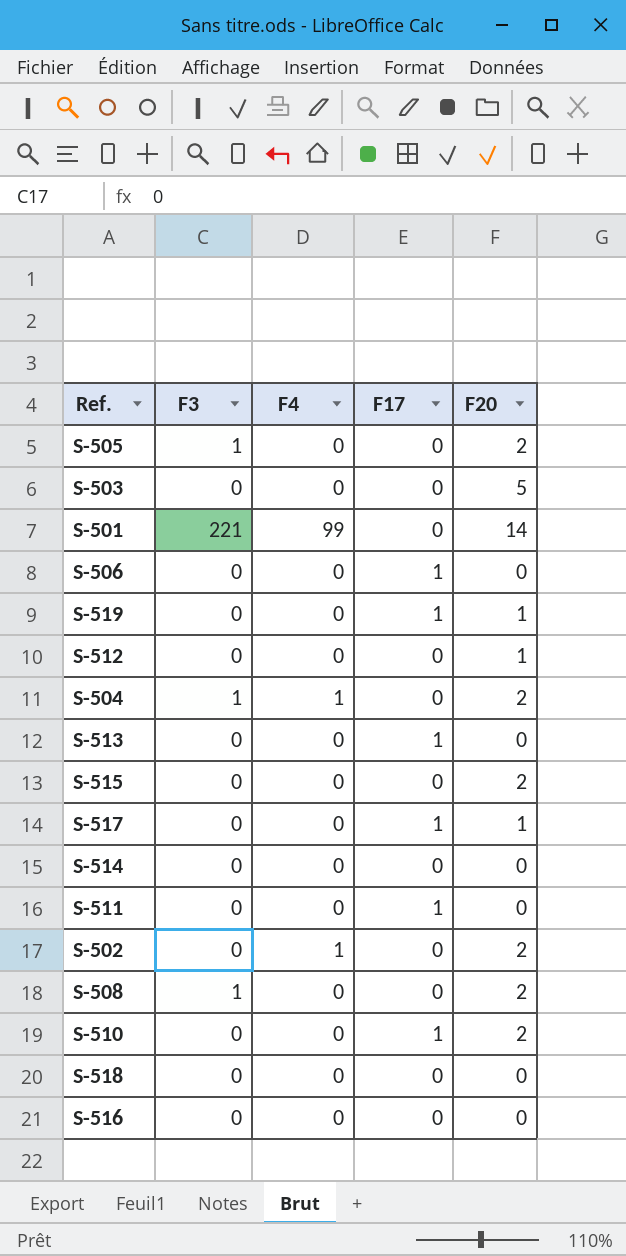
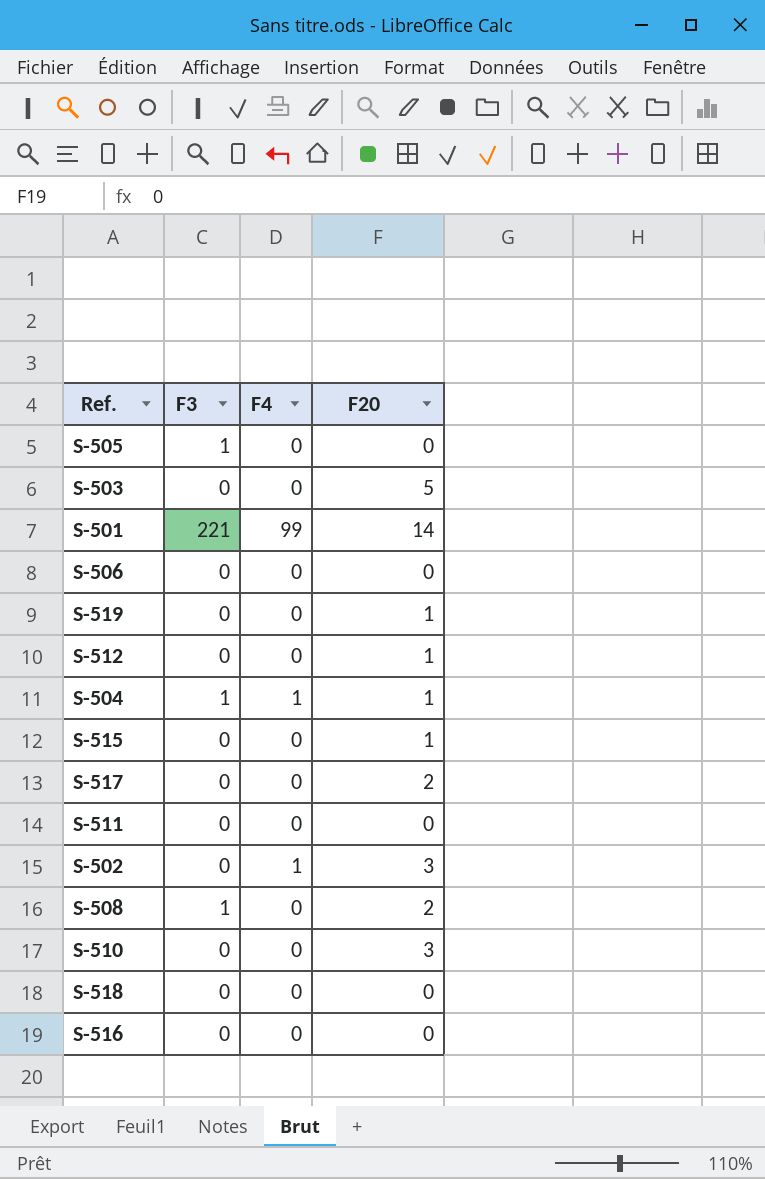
column F17 | position: 4 -> none
row S-513: 0 | 0 | 1 | 0 -> none
row S-514: 0 | 0 | 0 | 0 -> none
S-505 | F20: 2 -> 0
S-504 | F20: 2 -> 1
S-515 | F20: 2 -> 1
S-517 | F20: 1 -> 2
S-502 | F20: 2 -> 3
S-510 | F20: 2 -> 3

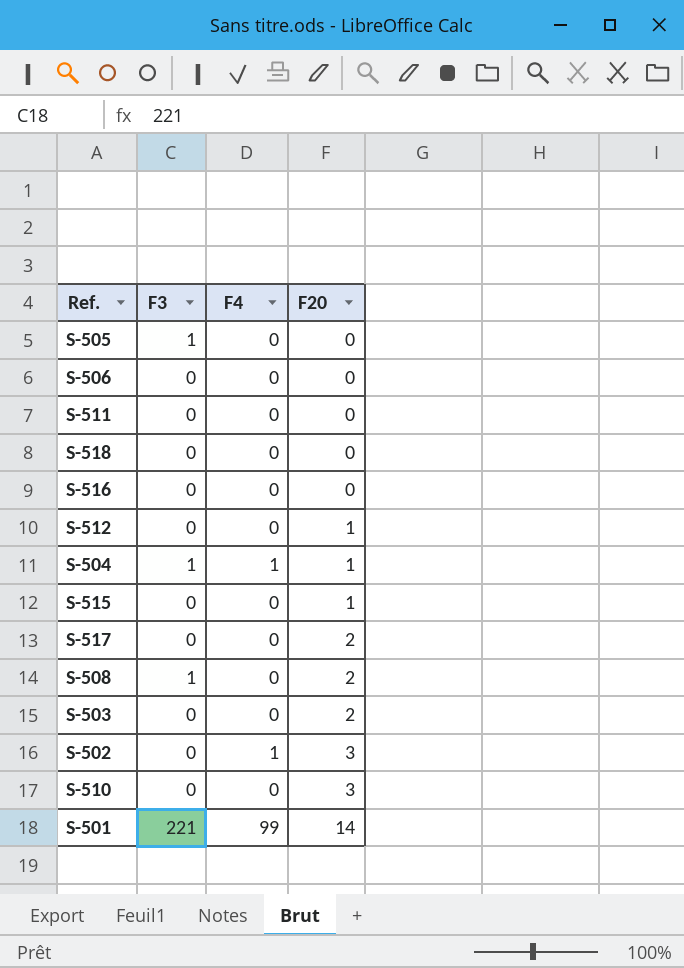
row order: none -> F20 ascending
row S-519: 0 | 0 | 1 -> none
S-503 | F20: 5 -> 2

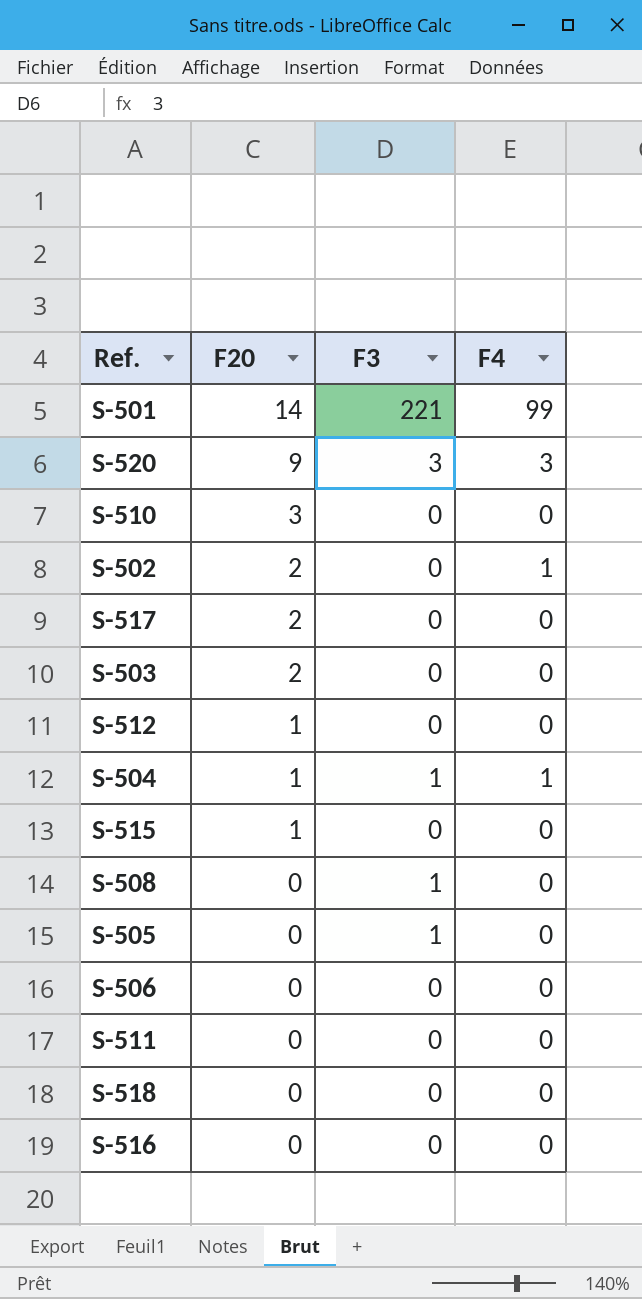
row order: F20 ascending -> F20 descending
column F20 | position: 4 -> 2
row S-520: none -> 9 | 3 | 3
S-502 | F20: 3 -> 2
S-508 | F20: 2 -> 0

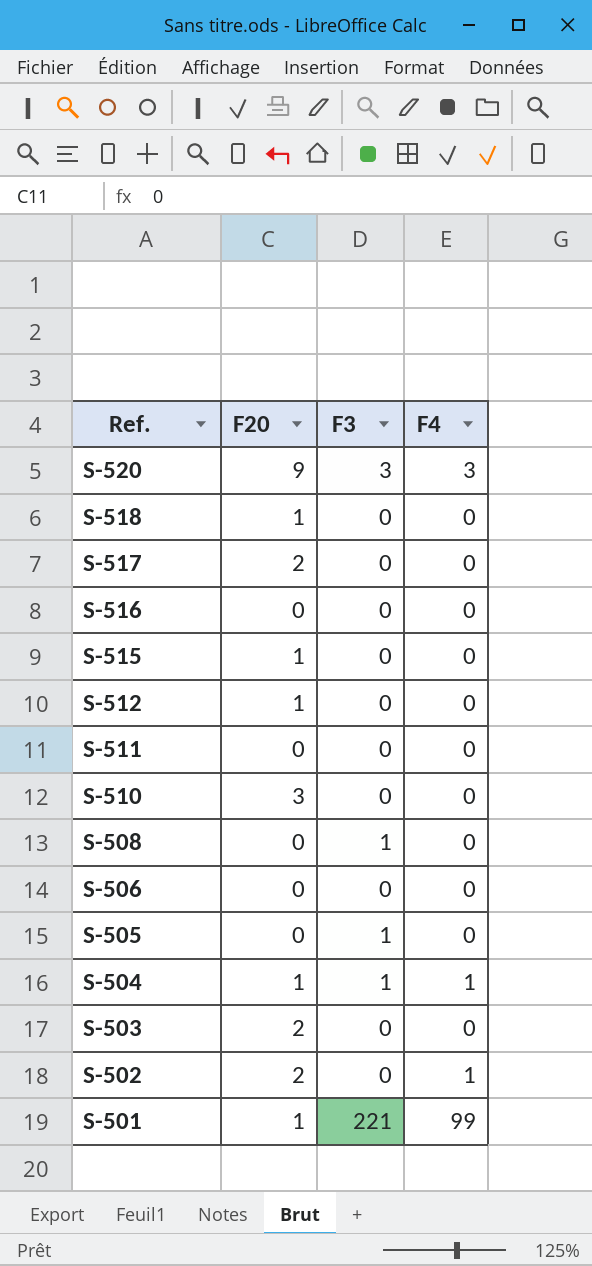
row order: F20 descending -> Ref. descending
S-518 | F20: 0 -> 1
S-501 | F20: 14 -> 1

